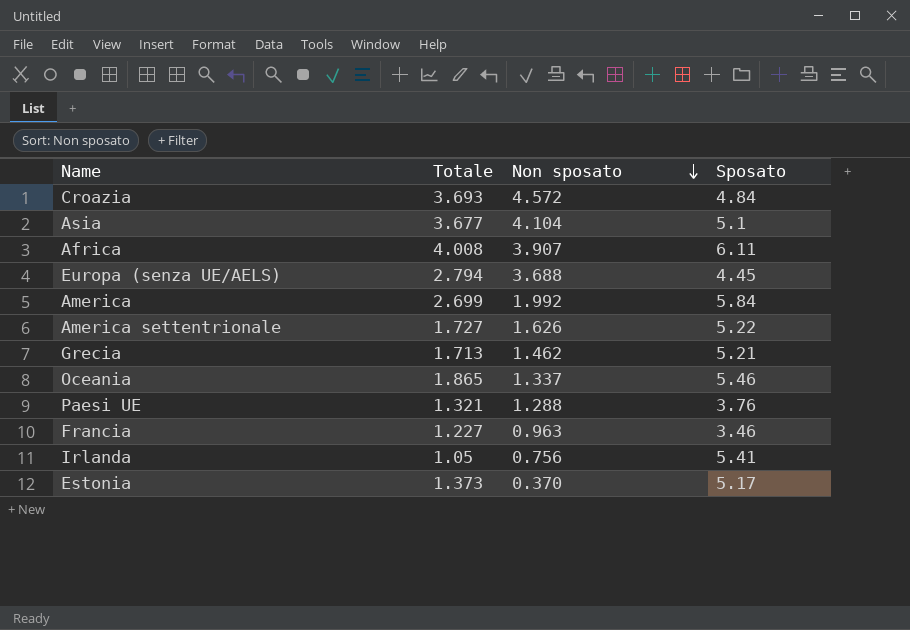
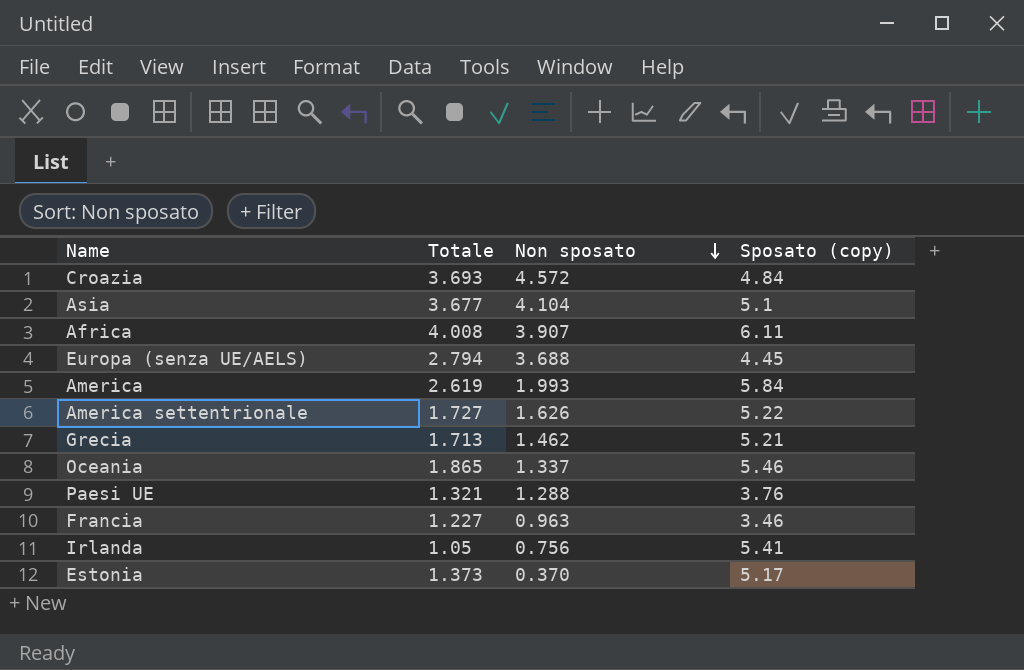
column name: Sposato -> Sposato (copy)
America | Totale: 2.699 -> 2.619
America | Non sposato: 1.992 -> 1.993

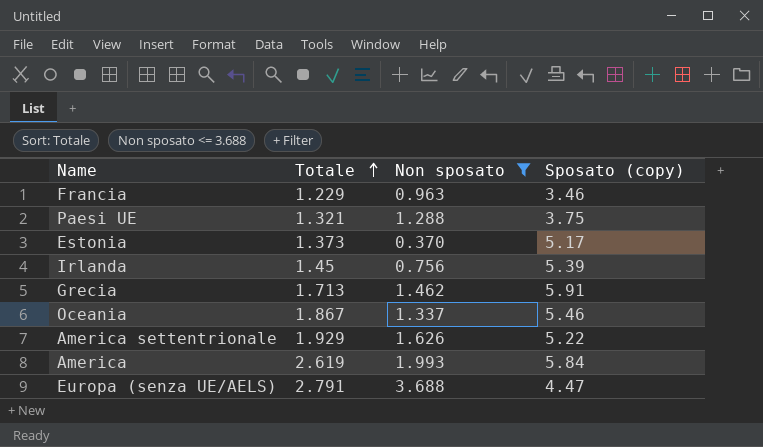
filter: none -> Non sposato <= 3.688
row order: Non sposato descending -> Totale ascending
Francia | Totale: 1.227 -> 1.229
Paesi UE | Sposato (copy): 3.76 -> 3.75
Irlanda | Totale: 1.05 -> 1.45
Irlanda | Sposato (copy): 5.41 -> 5.39
Grecia | Sposato (copy): 5.21 -> 5.91
Oceania | Totale: 1.865 -> 1.867
America settentrionale | Totale: 1.727 -> 1.929
Europa (senza UE/AELS) | Totale: 2.794 -> 2.791
Europa (senza UE/AELS) | Sposato (copy): 4.45 -> 4.47

